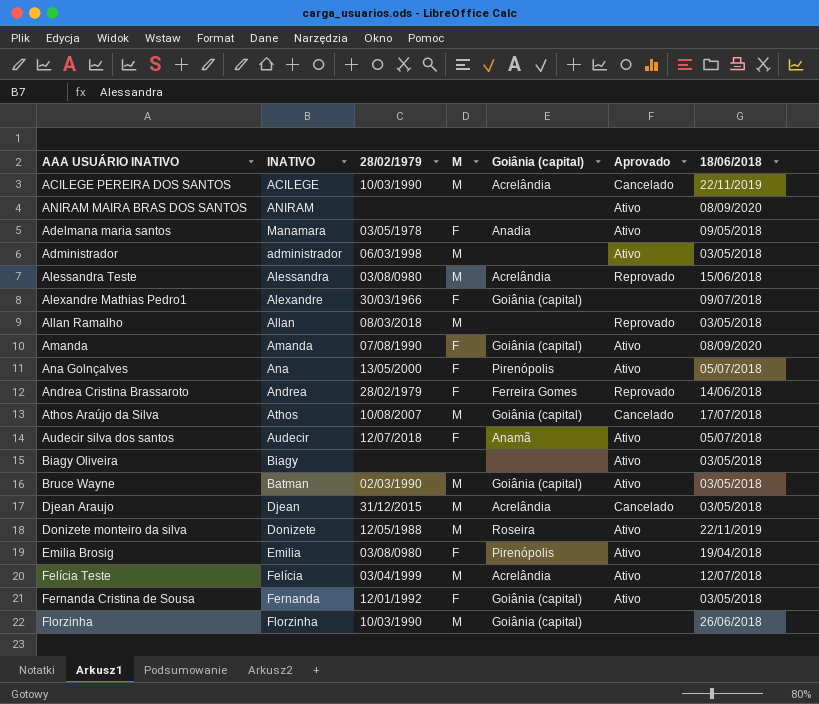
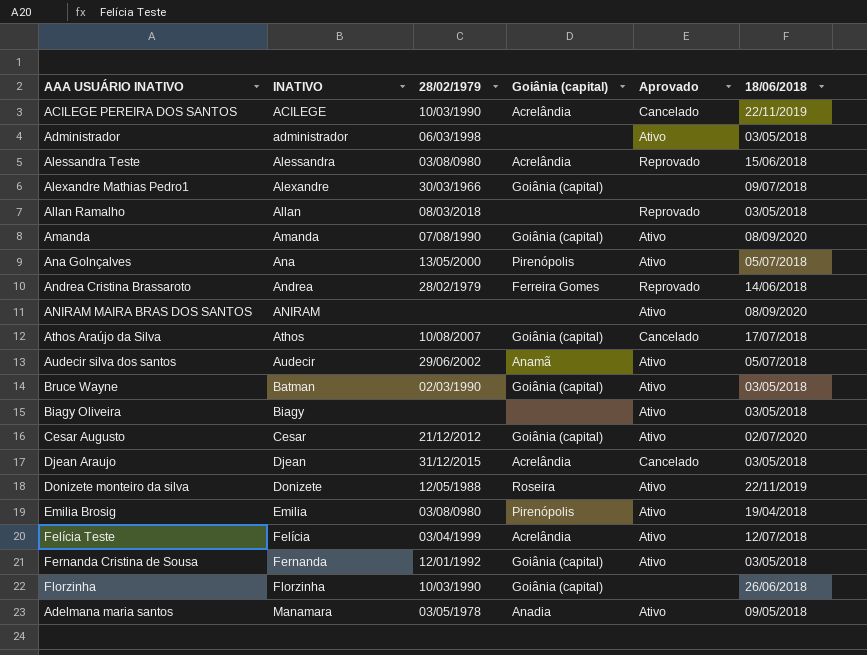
row order: none -> INATIVO ascending
column M | position: 4 -> none
Audecir silva dos santos | 28/02/1979: 12/07/2018 -> 29/06/2002
row Cesar Augusto: none -> Cesar | 21/12/2012 | Goiânia (capital) | Ativo | 02/07/2020

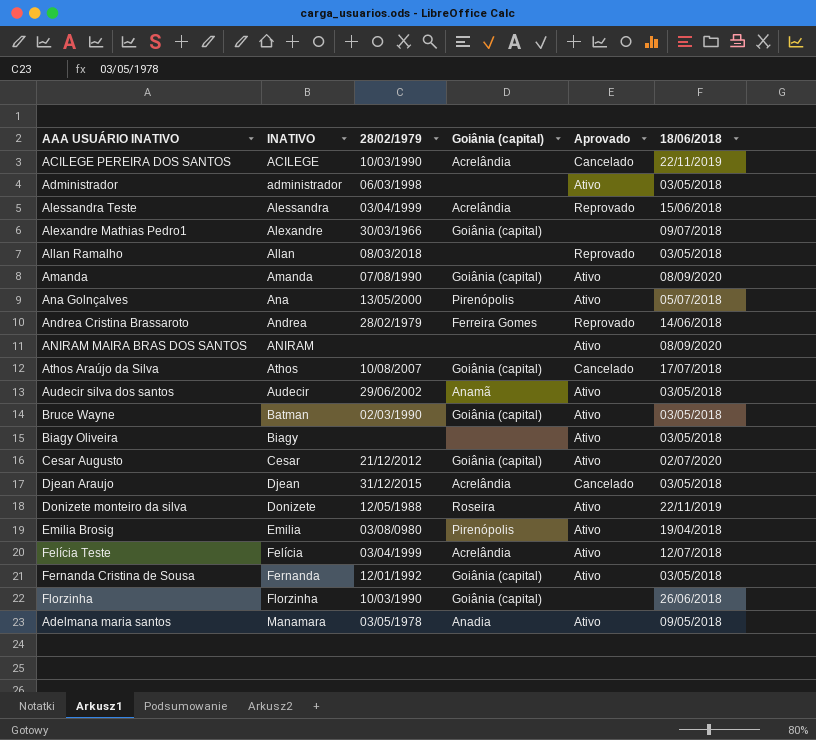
Alessandra Teste | 28/02/1979: 03/08/0980 -> 03/04/1999
Audecir silva dos santos | 18/06/2018: 05/07/2018 -> 03/05/2018

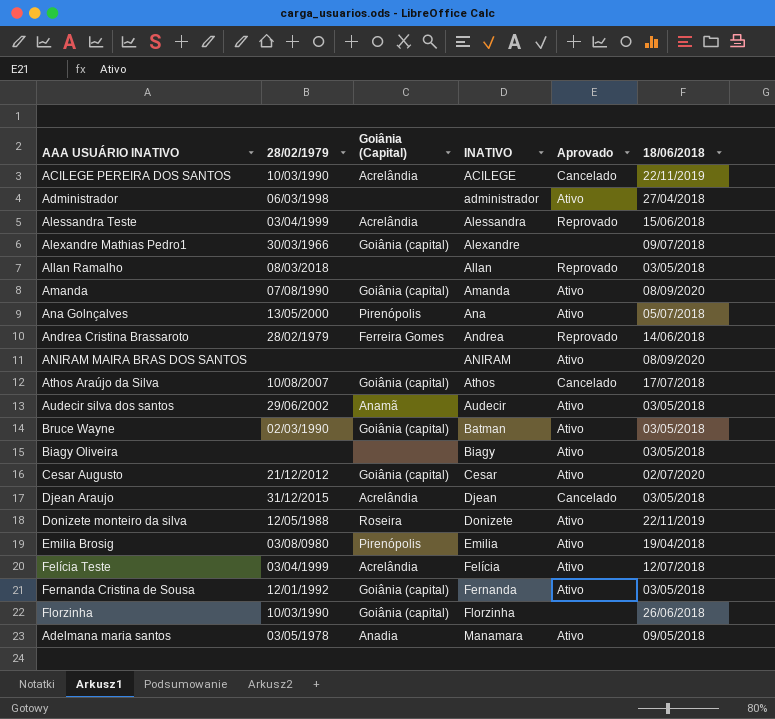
column name: Goiânia (capital) -> Goiânia (Capital)
column INATIVO | position: 2 -> 4
Administrador | 18/06/2018: 03/05/2018 -> 27/04/2018

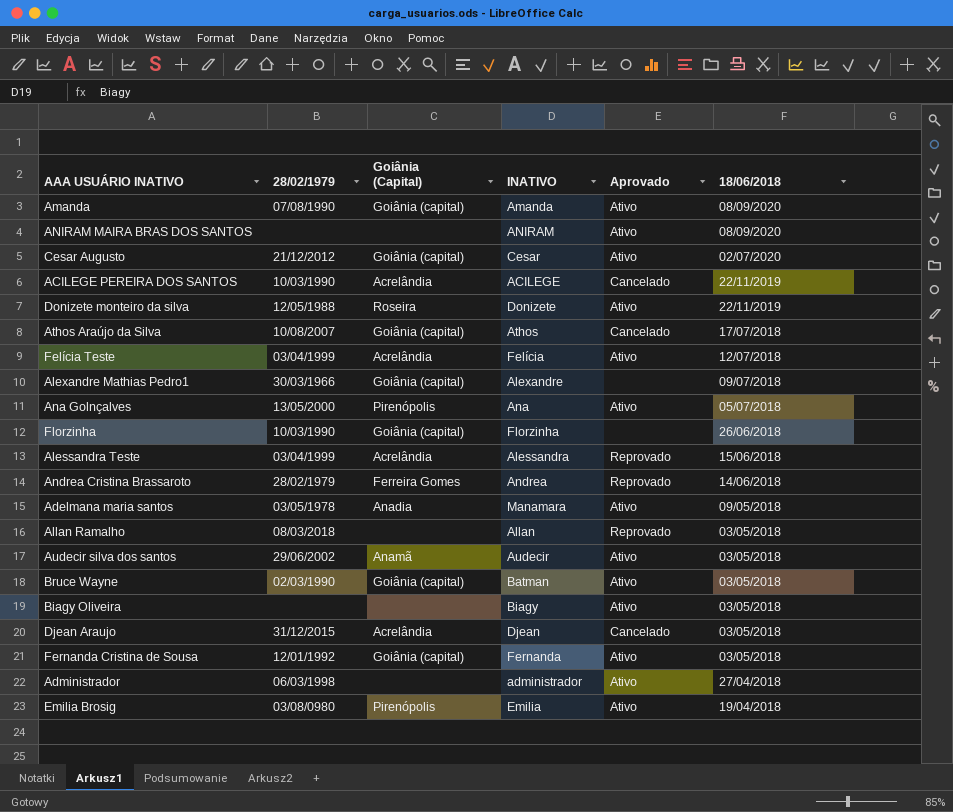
row order: INATIVO ascending -> 18/06/2018 descending

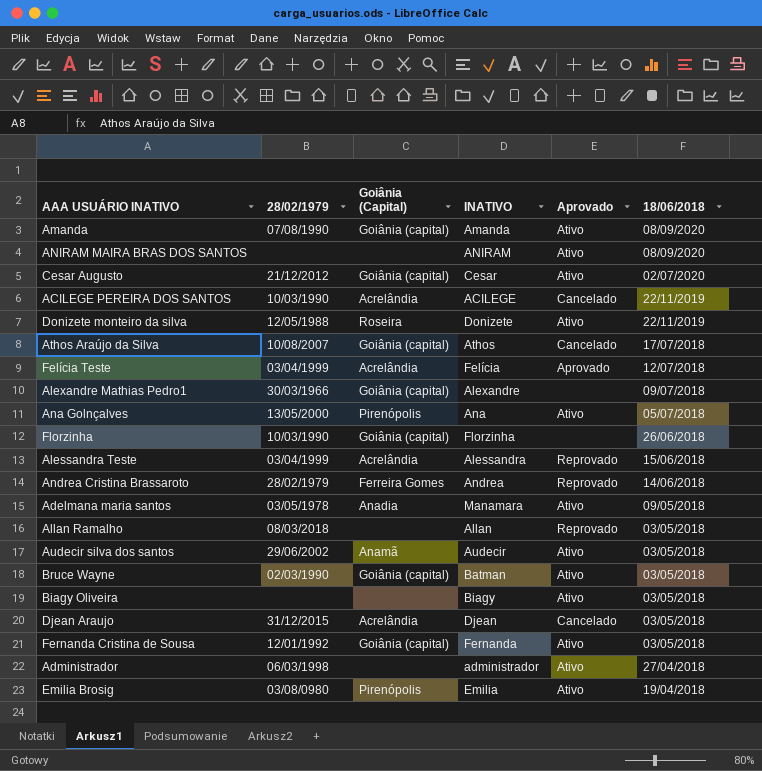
Felícia Teste | Aprovado: Ativo -> Aprovado

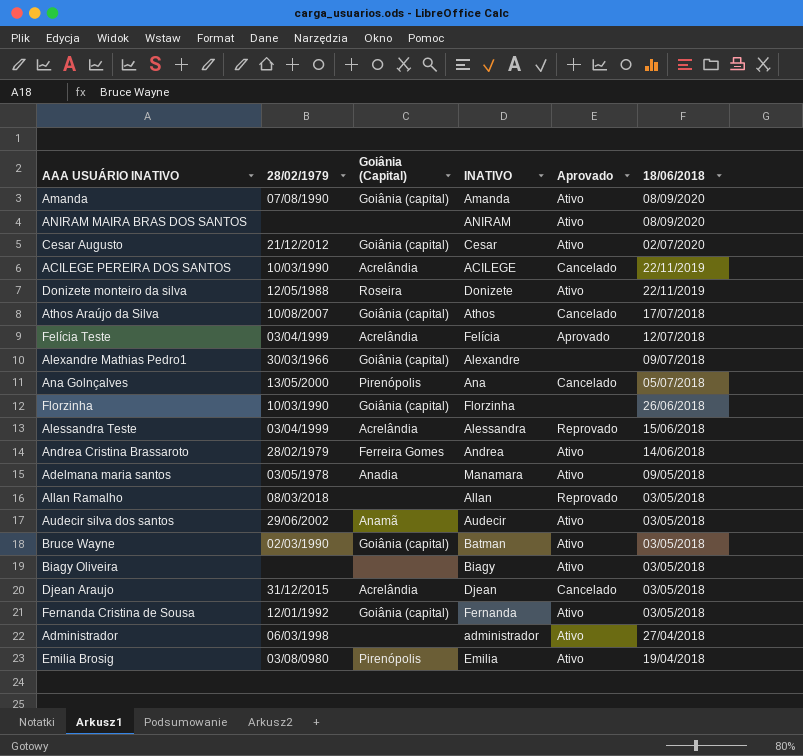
Ana Golnçalves | Aprovado: Ativo -> Cancelado
Andrea Cristina Brassaroto | Aprovado: Reprovado -> Ativo

